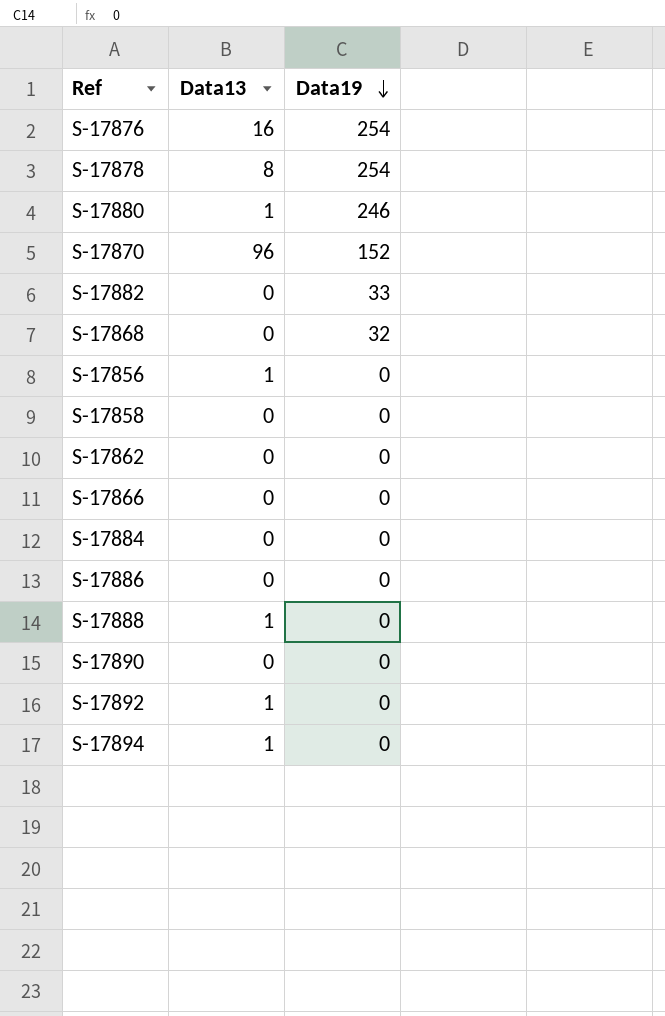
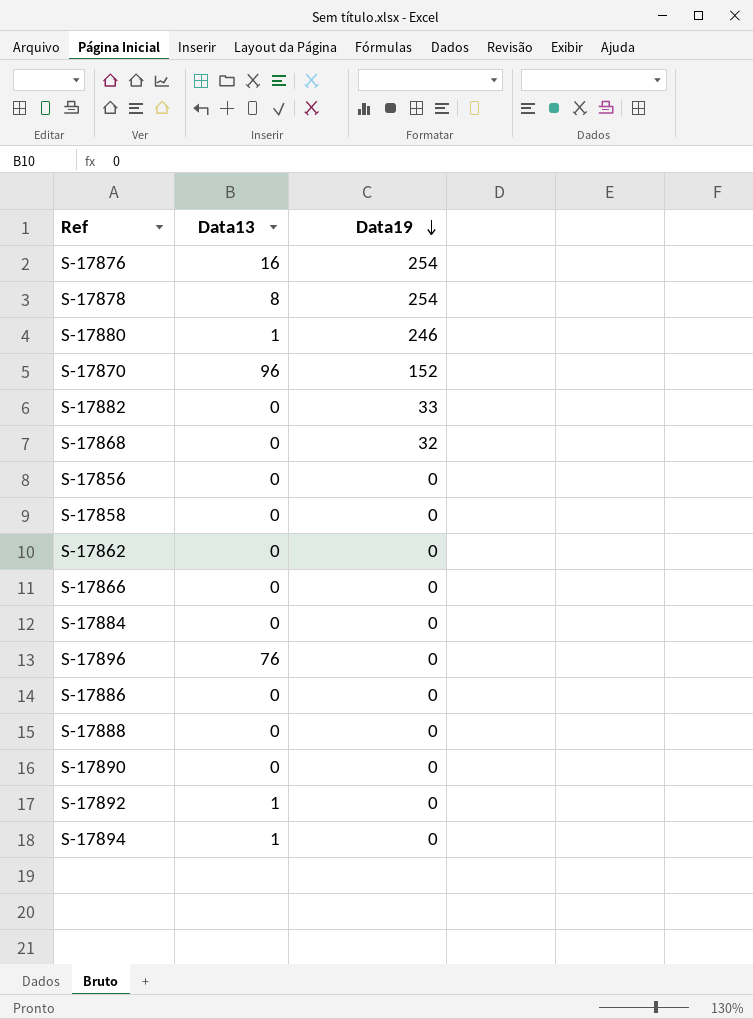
S-17856 | Data13: 1 -> 0
row S-17896: none -> 76 | 0
S-17888 | Data13: 1 -> 0

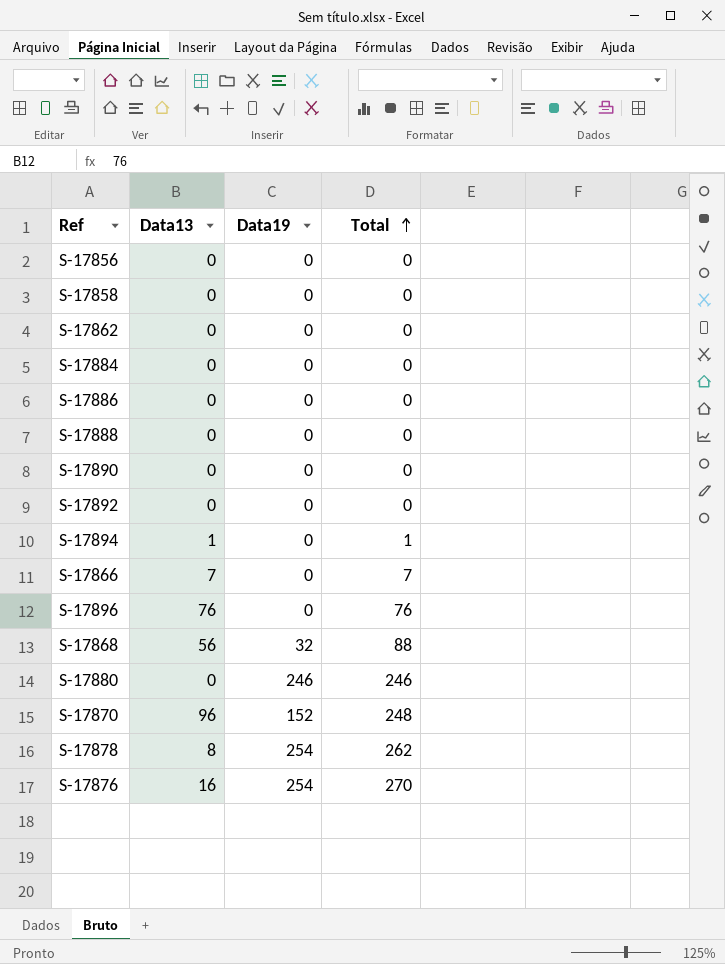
row order: Data19 descending -> Total ascending
column Total | formula: none -> [Data13] + [Data19]
row S-17882: 0 | 33 -> none
S-17892 | Data13: 1 -> 0
S-17866 | Data13: 0 -> 7
S-17868 | Data13: 0 -> 56
S-17880 | Data13: 1 -> 0

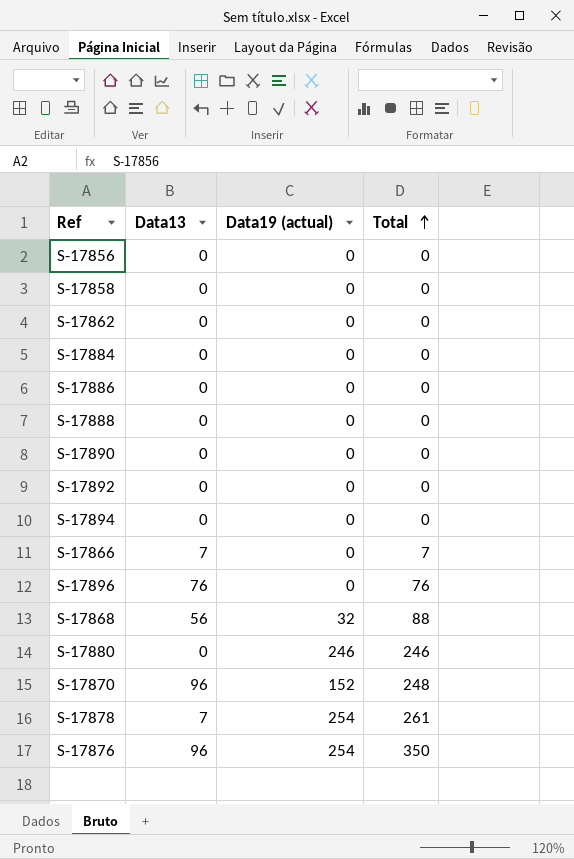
column name: Data19 -> Data19 (actual)
S-17894 | Data13: 1 -> 0
S-17894 | Total: 1 -> 0
S-17878 | Data13: 8 -> 7
S-17878 | Total: 262 -> 261
S-17876 | Data13: 16 -> 96
S-17876 | Total: 270 -> 350

